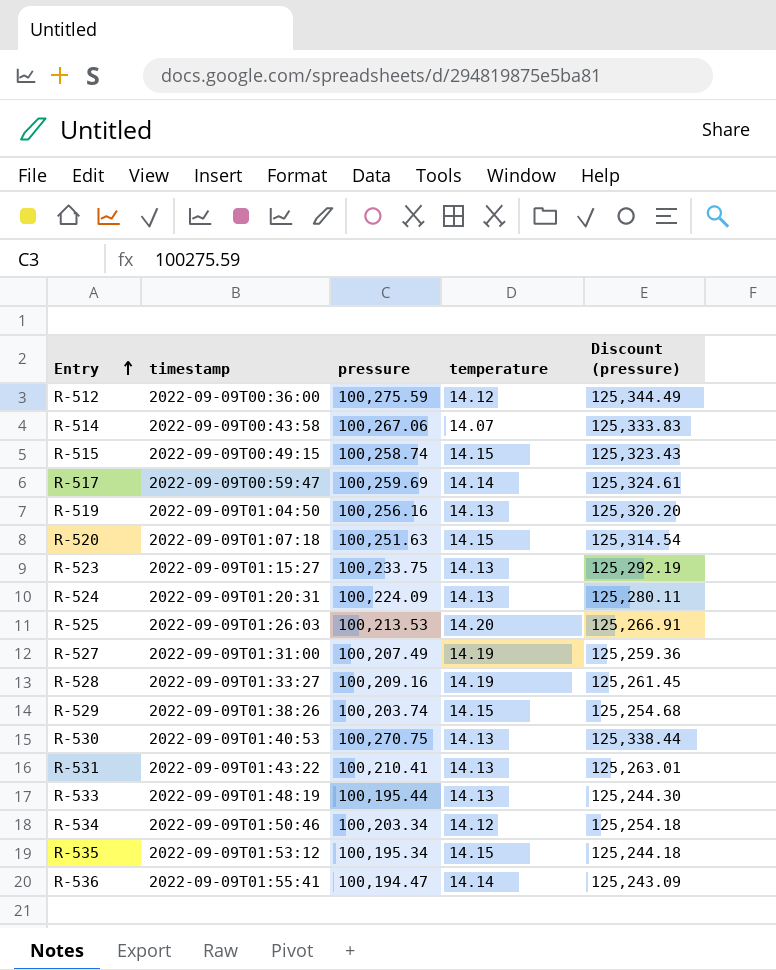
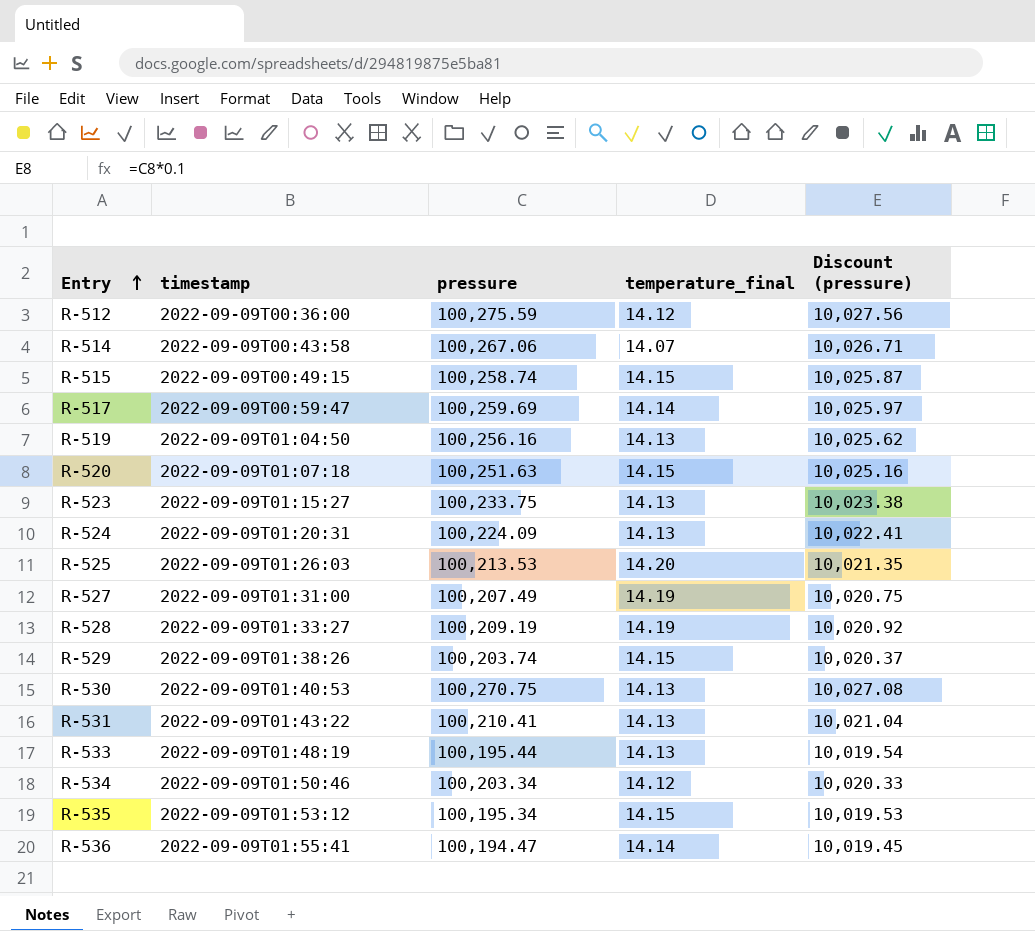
column name: temperature -> temperature_final
column Discount (pressure) | formula: [pressure] * 1.25 -> [pressure] * 0.1
R-528 | pressure: 100,209.16 -> 100,209.19

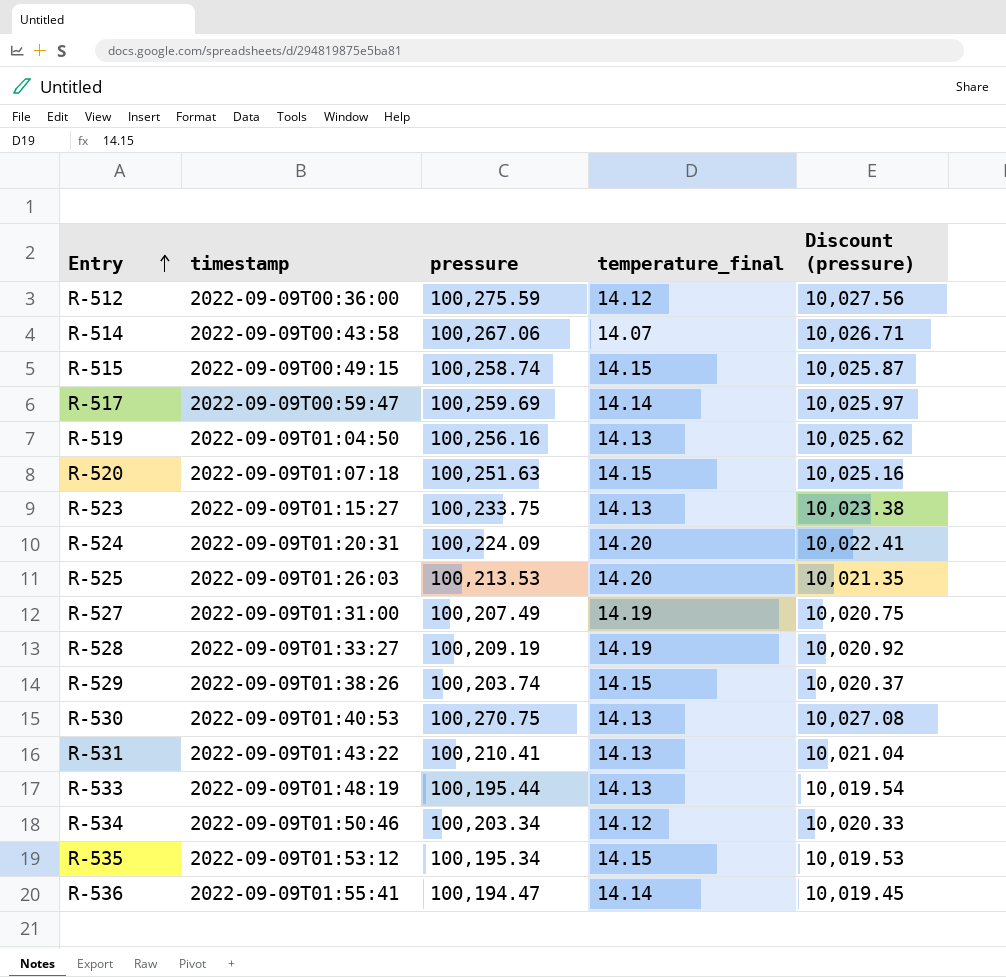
R-524 | temperature_final: 14.13 -> 14.20

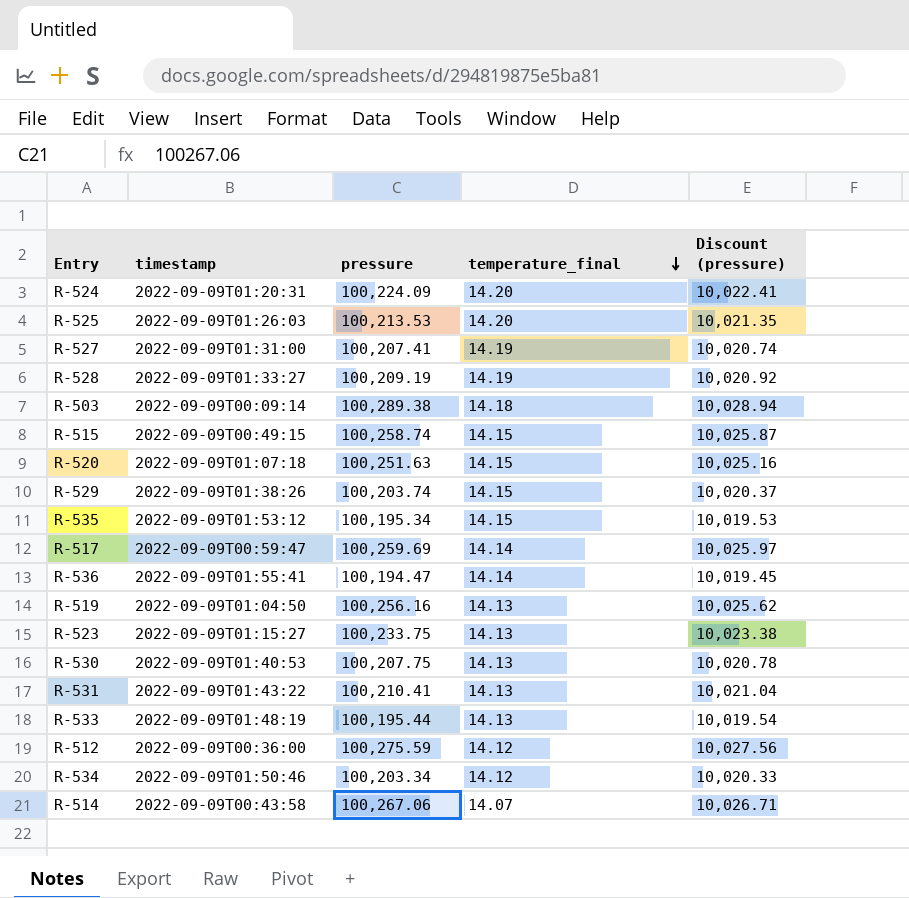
row order: Entry ascending -> temperature_final descending
R-527 | pressure: 100,207.49 -> 100,207.41
R-527 | Discount (pressure): 10,020.75 -> 10,020.74
row R-503: none -> 2022-09-09T00:09:14 | 100,289.38 | 14.18 | 10,028.94
R-530 | pressure: 100,270.75 -> 100,207.75
R-530 | Discount (pressure): 10,027.08 -> 10,020.78

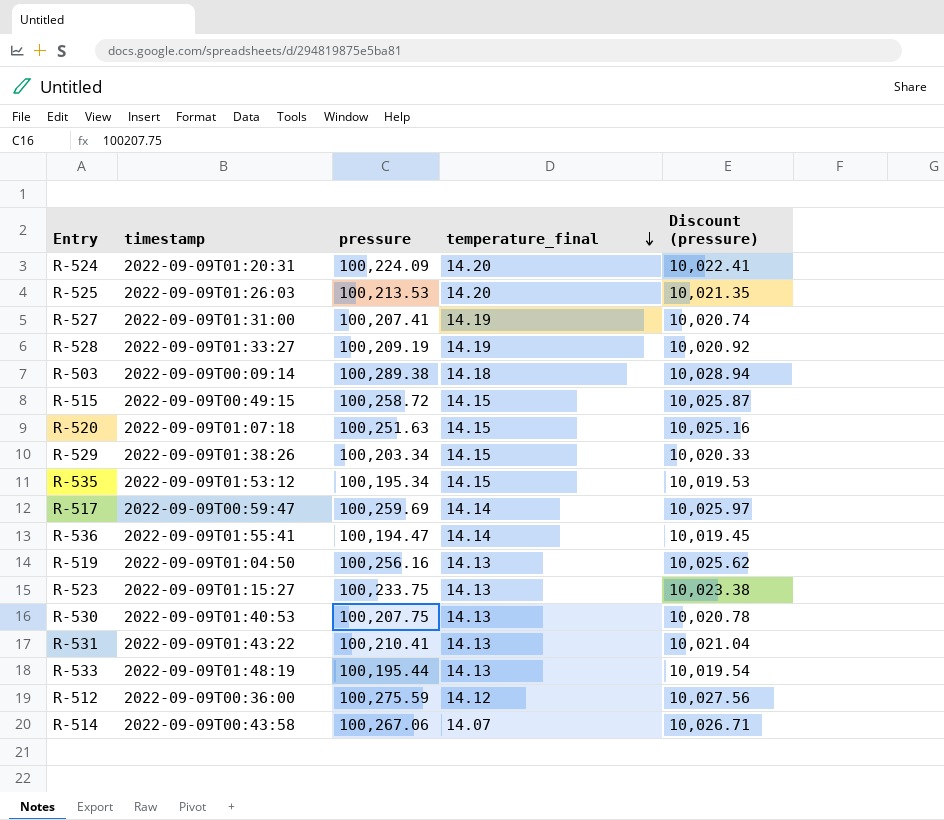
row R-534: 2022-09-09T01:50:46 | 100,203.34 | 14.12 | 10,020.33 -> none
R-515 | pressure: 100,258.74 -> 100,258.72
R-529 | pressure: 100,203.74 -> 100,203.34
R-529 | Discount (pressure): 10,020.37 -> 10,020.33

